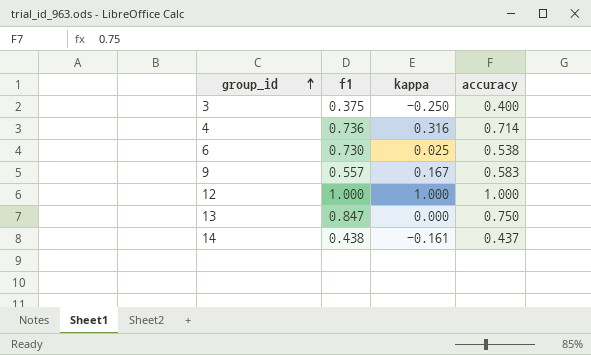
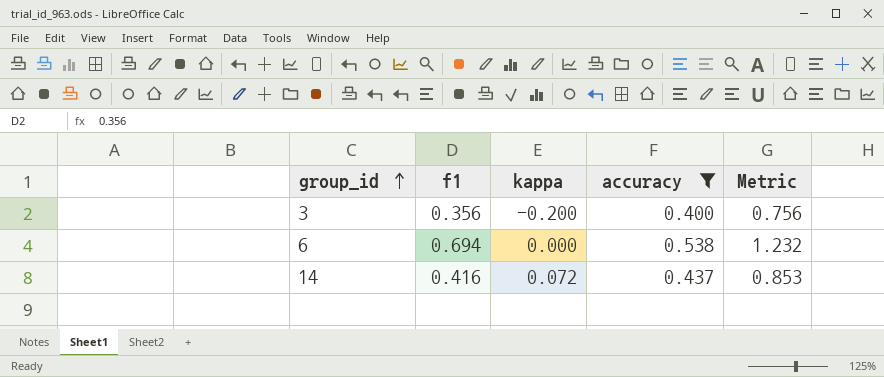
filter: none -> accuracy <= 0.538
column Metric | formula: none -> [f1] + [accuracy]
3 | f1: 0.375 -> 0.356
3 | kappa: -0.250 -> -0.200
6 | f1: 0.730 -> 0.694
6 | kappa: 0.025 -> 0.000
14 | f1: 0.438 -> 0.416
14 | kappa: -0.161 -> 0.072

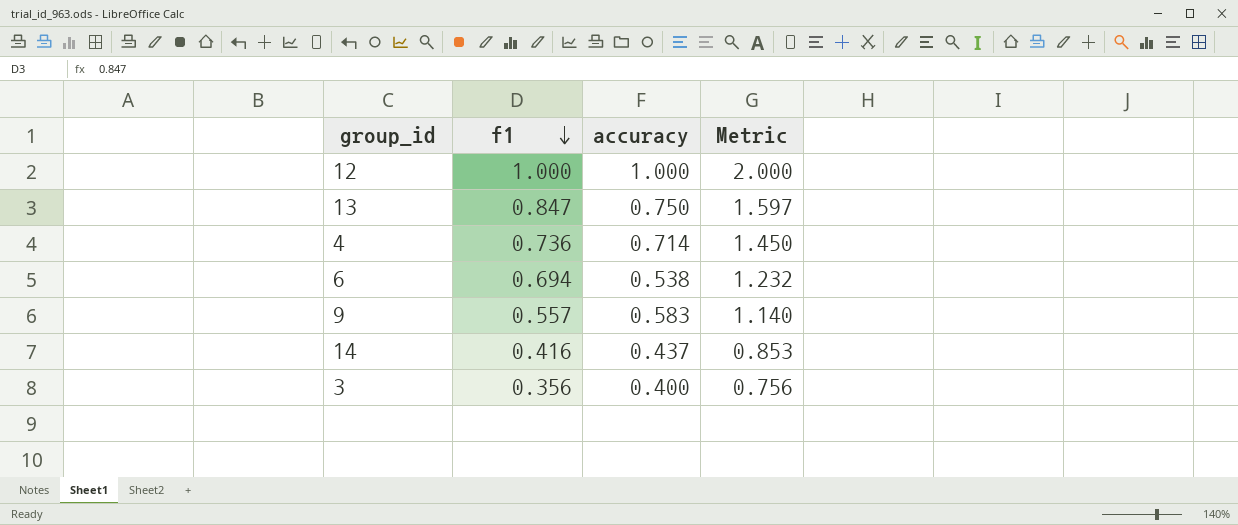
filter: accuracy <= 0.538 -> none
row order: group_id ascending -> f1 descending
column kappa | position: 3 -> none

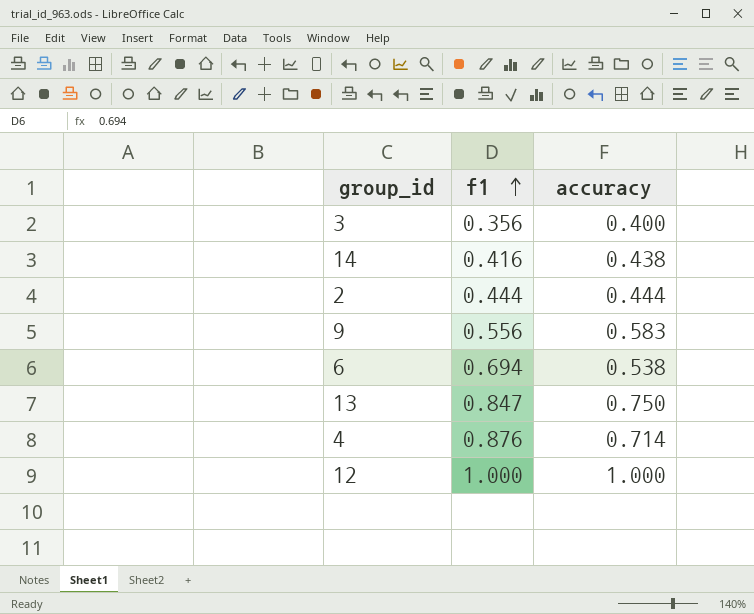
row order: f1 descending -> f1 ascending
column Metric | formula: [f1] + [accuracy] -> none
14 | accuracy: 0.437 -> 0.438
row 2: none -> 0.444 | 0.444
9 | f1: 0.557 -> 0.556
4 | f1: 0.736 -> 0.876

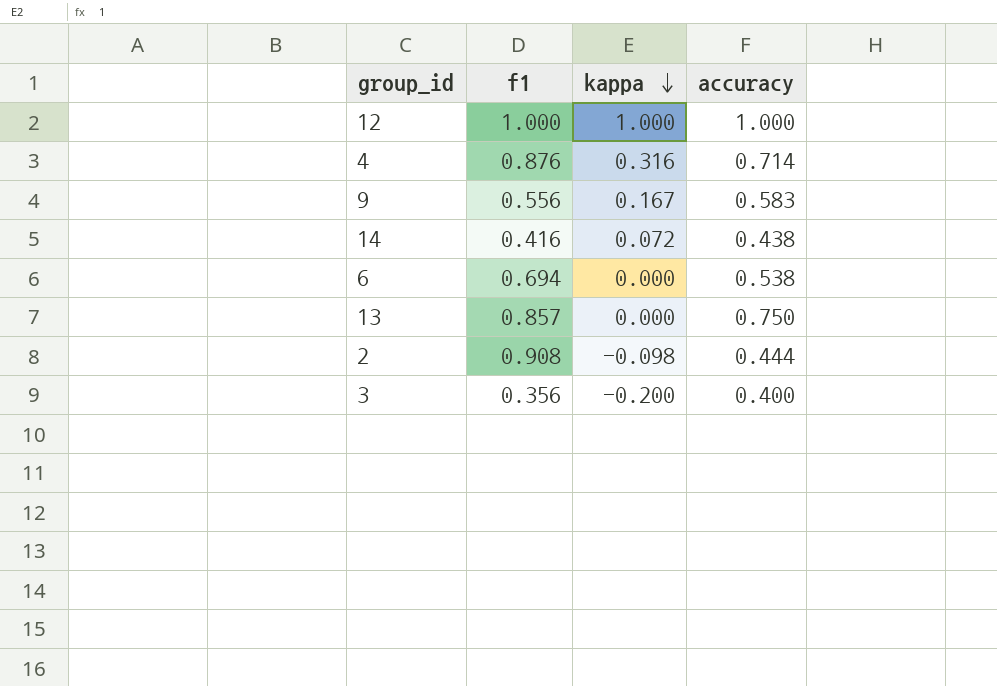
row order: f1 ascending -> kappa descending
column kappa | position: none -> 3
13 | f1: 0.847 -> 0.857
2 | f1: 0.444 -> 0.908

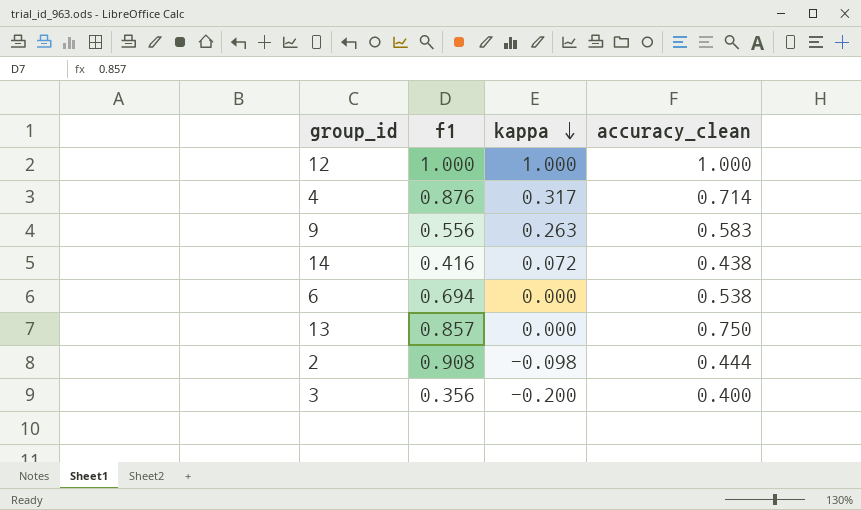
column name: accuracy -> accuracy_clean
4 | kappa: 0.316 -> 0.317
9 | kappa: 0.167 -> 0.263

